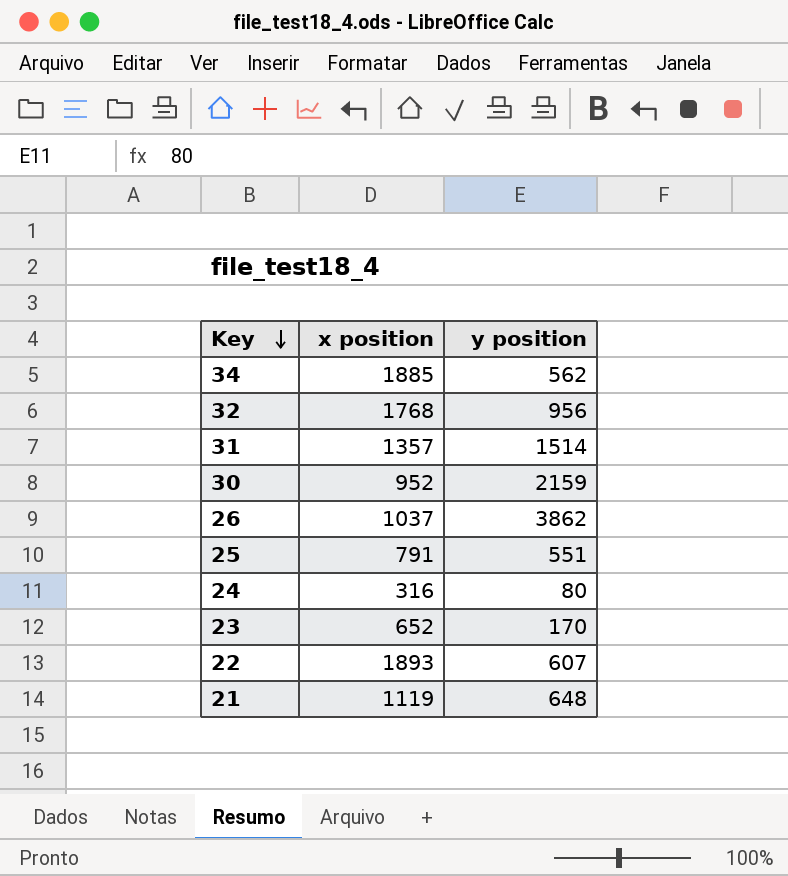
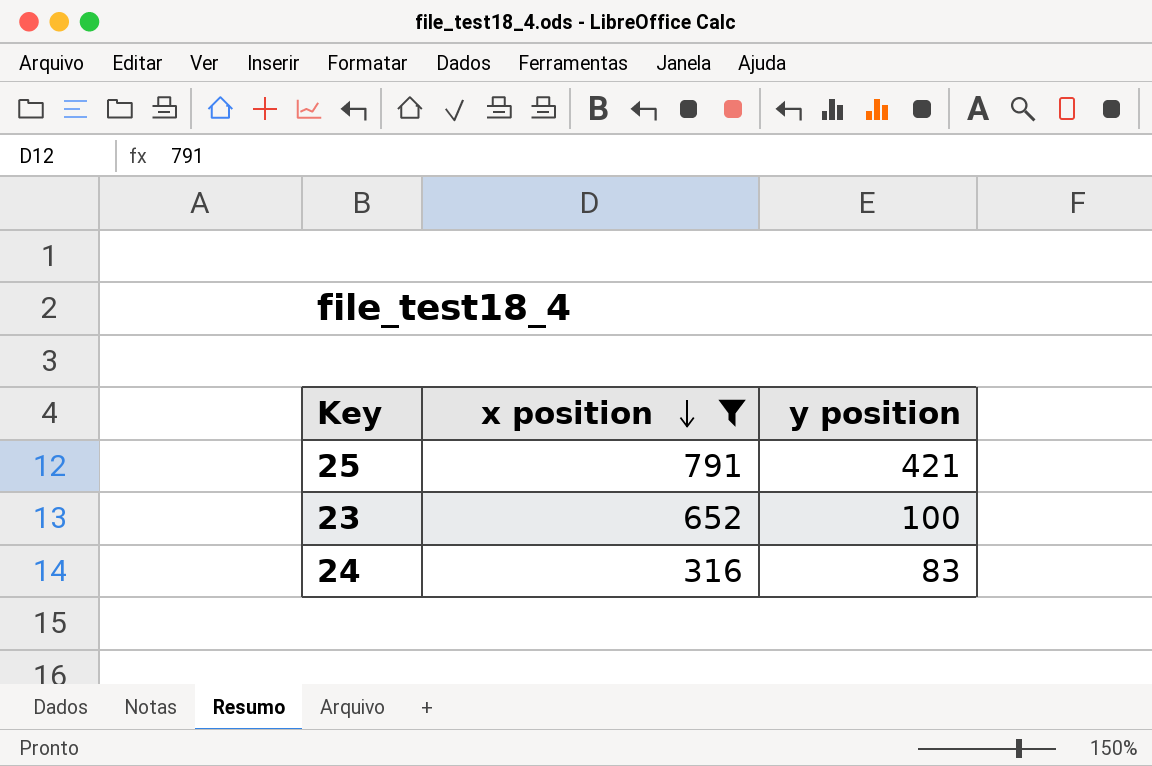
filter: none -> x position <= 791
row order: Key descending -> x position descending
25 | y position: 551 -> 421
23 | y position: 170 -> 100
24 | y position: 80 -> 83

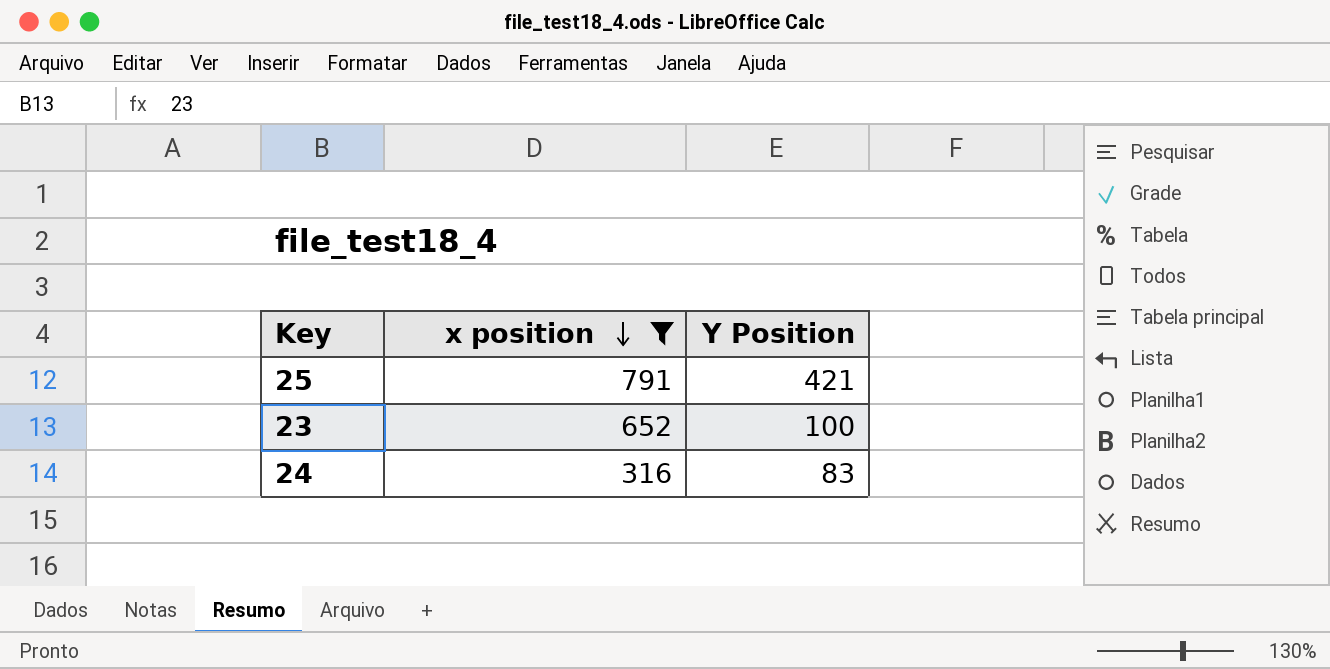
column name: y position -> Y Position

